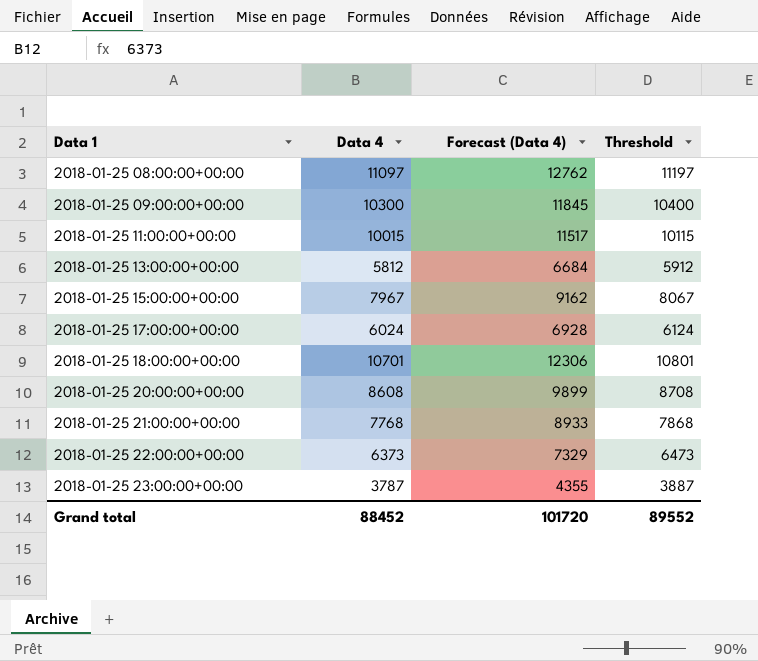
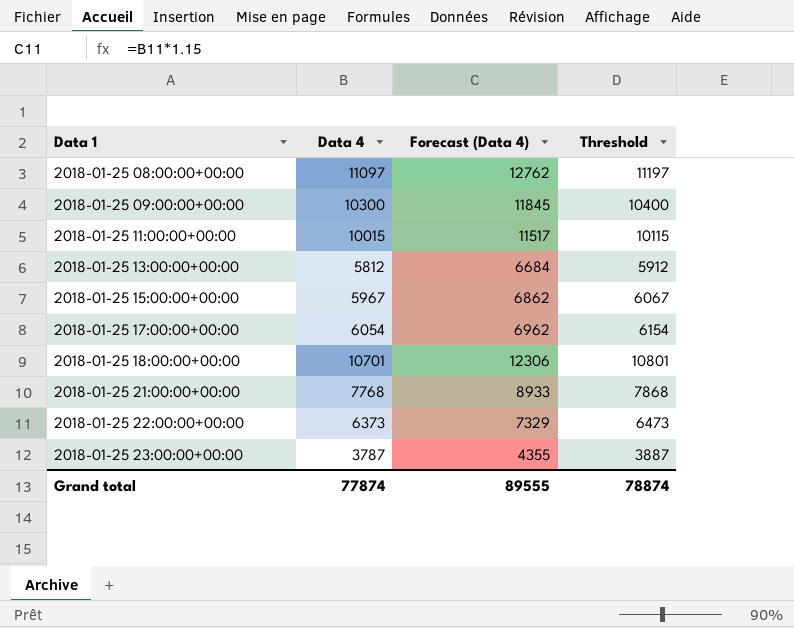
row 2018-01-25 20:00:00+00:00: 8608 | 9899 | 8708 -> none
2018-01-25 15:00:00+00:00 | Data 4: 7967 -> 5967
2018-01-25 15:00:00+00:00 | Forecast (Data 4): 9162 -> 6862
2018-01-25 15:00:00+00:00 | Threshold: 8067 -> 6067
2018-01-25 17:00:00+00:00 | Data 4: 6024 -> 6054
2018-01-25 17:00:00+00:00 | Forecast (Data 4): 6928 -> 6962
2018-01-25 17:00:00+00:00 | Threshold: 6124 -> 6154
Grand total | Data 4: 88452 -> 77874
Grand total | Forecast (Data 4): 101720 -> 89555
Grand total | Threshold: 89552 -> 78874

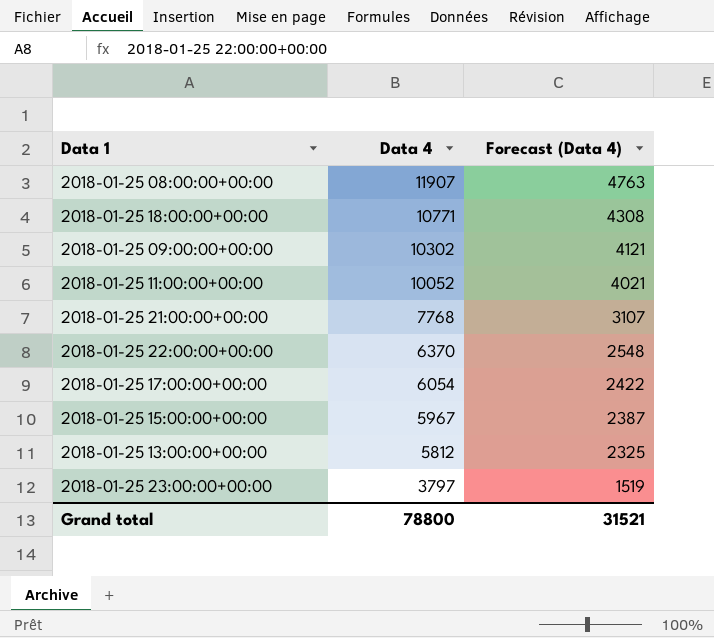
row order: Data 1 ascending -> Data 4 descending
column Threshold | formula: [Data 4] + 100 -> none
column Forecast (Data 4) | formula: [Data 4] * 1.15 -> [Data 4] * 0.4
2018-01-25 08:00:00+00:00 | Data 4: 11097 -> 11907
2018-01-25 18:00:00+00:00 | Data 4: 10701 -> 10771
2018-01-25 09:00:00+00:00 | Data 4: 10300 -> 10302
2018-01-25 11:00:00+00:00 | Data 4: 10015 -> 10052
2018-01-25 22:00:00+00:00 | Data 4: 6373 -> 6370
2018-01-25 23:00:00+00:00 | Data 4: 3787 -> 3797
Grand total | Data 4: 77874 -> 78800
Grand total | Forecast (Data 4): 89555 -> 31521

